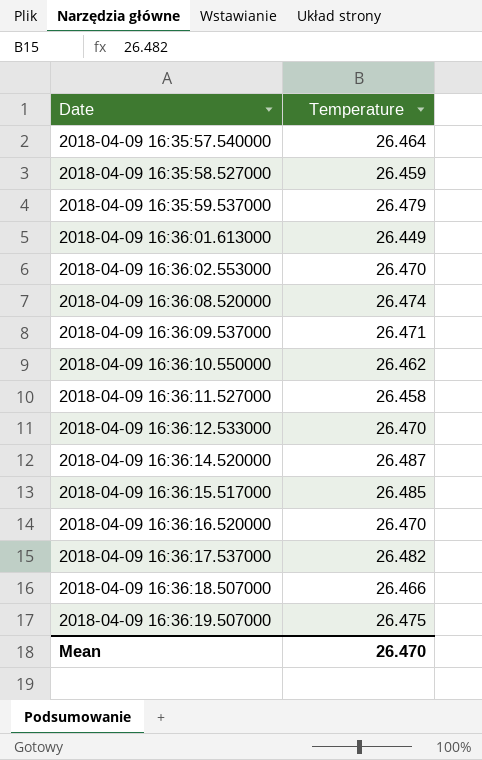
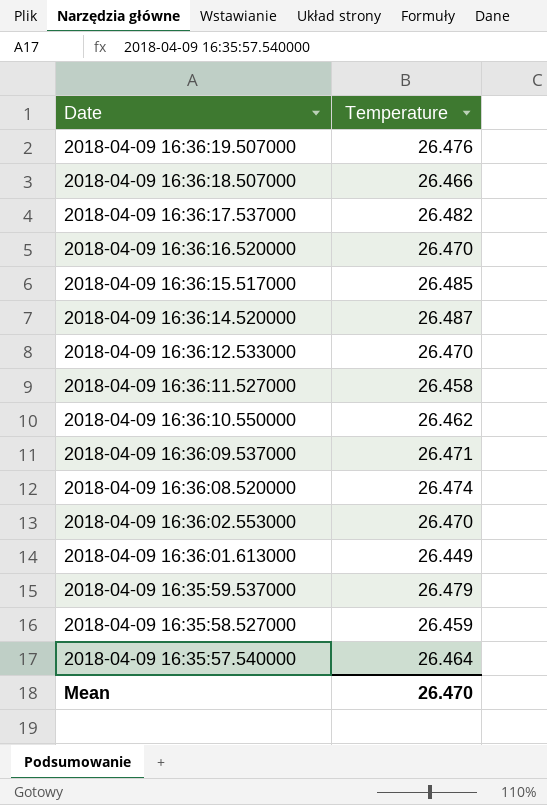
row order: Date ascending -> Date descending
2018-04-09 16:36:19.507000 | Temperature: 26.475 -> 26.476

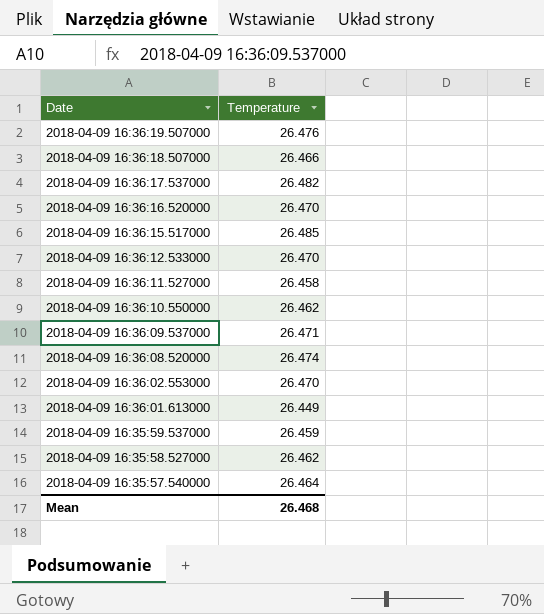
row 2018-04-09 16:36:14.520000: 26.487 -> none
2018-04-09 16:35:59.537000 | Temperature: 26.479 -> 26.459
2018-04-09 16:35:58.527000 | Temperature: 26.459 -> 26.462
Mean | Temperature: 26.470 -> 26.468

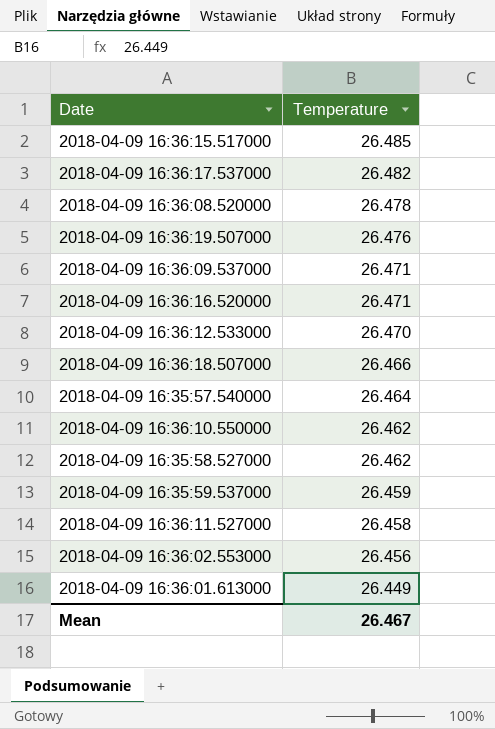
row order: Date descending -> Temperature descending
2018-04-09 16:36:08.520000 | Temperature: 26.474 -> 26.478
2018-04-09 16:36:16.520000 | Temperature: 26.470 -> 26.471
2018-04-09 16:36:02.553000 | Temperature: 26.470 -> 26.456
Mean | Temperature: 26.468 -> 26.467

